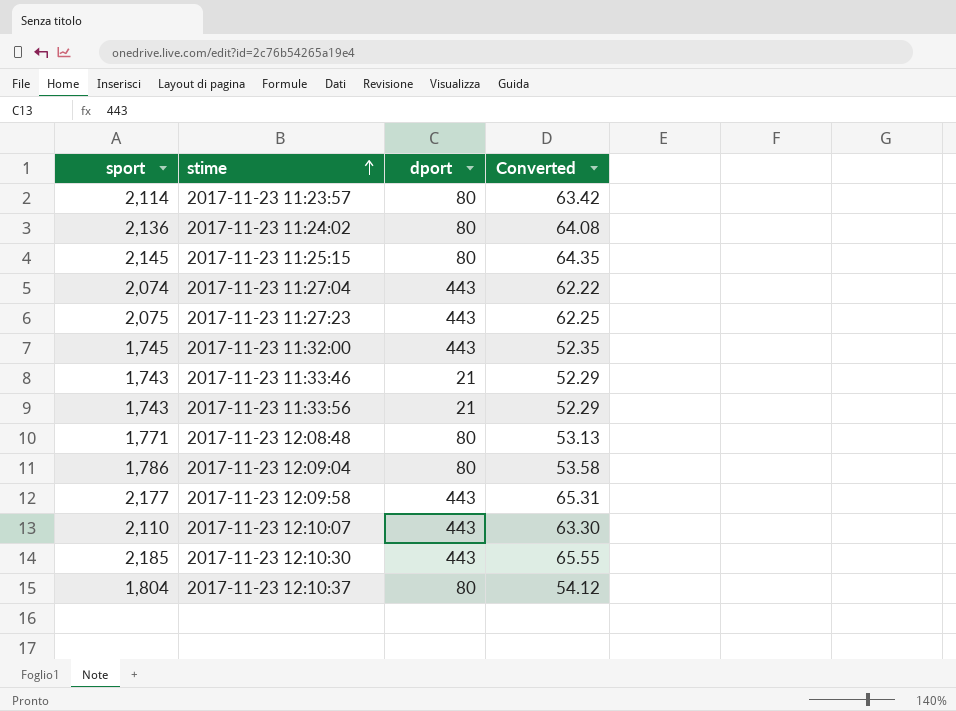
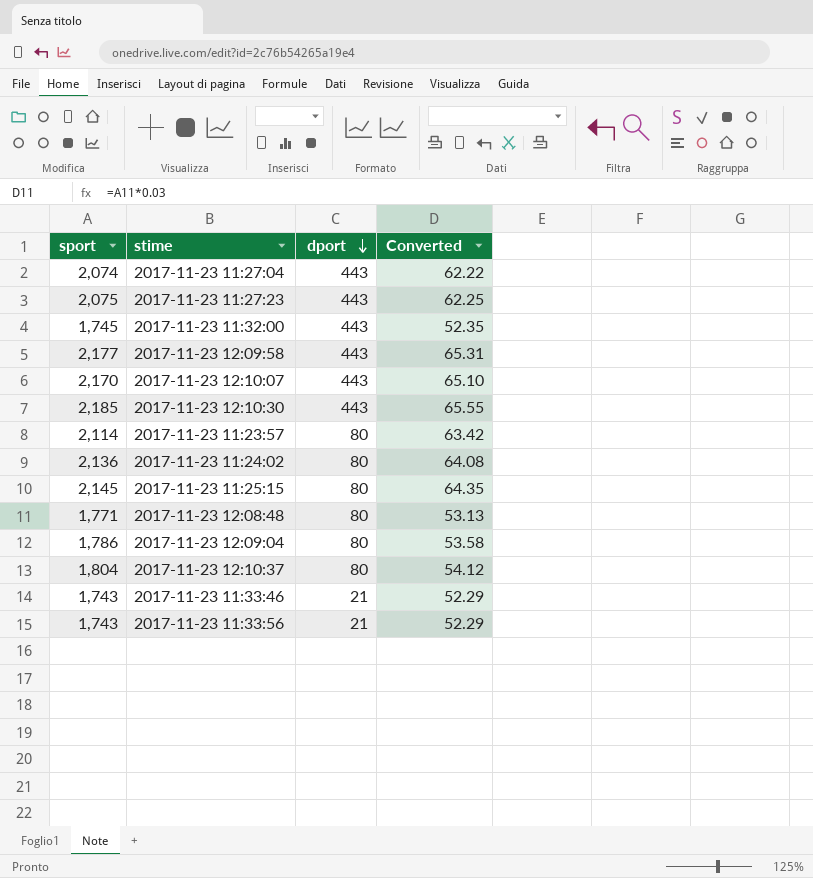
row order: stime ascending -> dport descending
2017-11-23 12:10:07 | sport: 2,110 -> 2,170
2017-11-23 12:10:07 | Converted: 63.30 -> 65.10

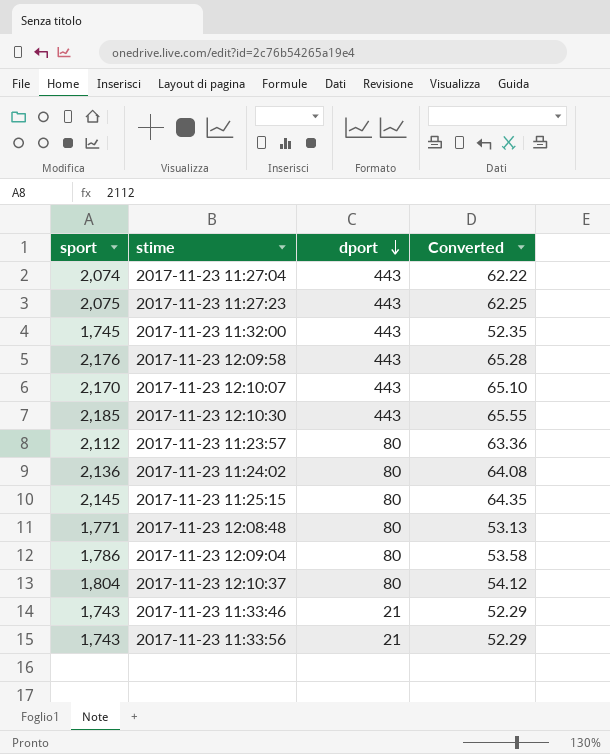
2017-11-23 12:09:58 | sport: 2,177 -> 2,176
2017-11-23 12:09:58 | Converted: 65.31 -> 65.28
2017-11-23 11:23:57 | sport: 2,114 -> 2,112
2017-11-23 11:23:57 | Converted: 63.42 -> 63.36

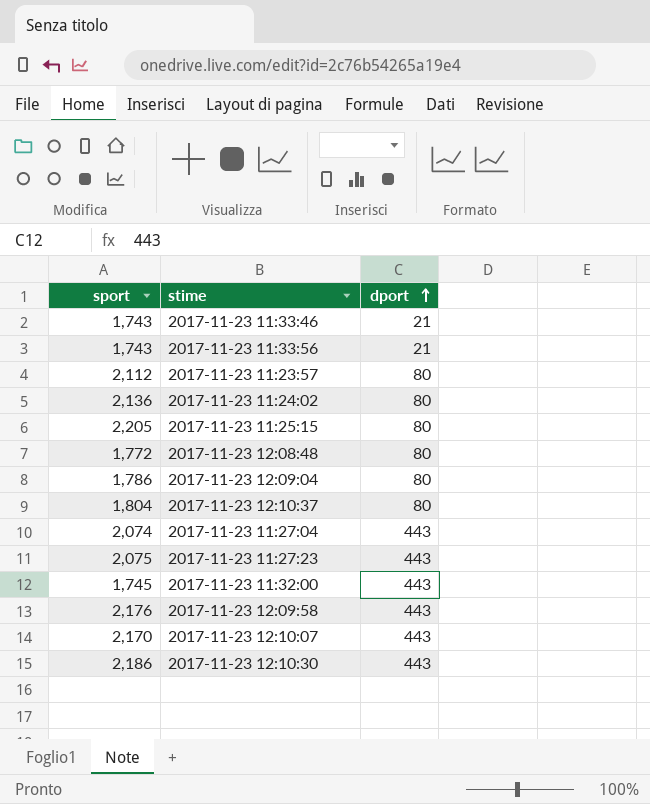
row order: dport descending -> dport ascending
column Converted | formula: [sport] * 0.03 -> none
2017-11-23 11:25:15 | sport: 2,145 -> 2,205
2017-11-23 12:08:48 | sport: 1,771 -> 1,772
2017-11-23 12:10:30 | sport: 2,185 -> 2,186

